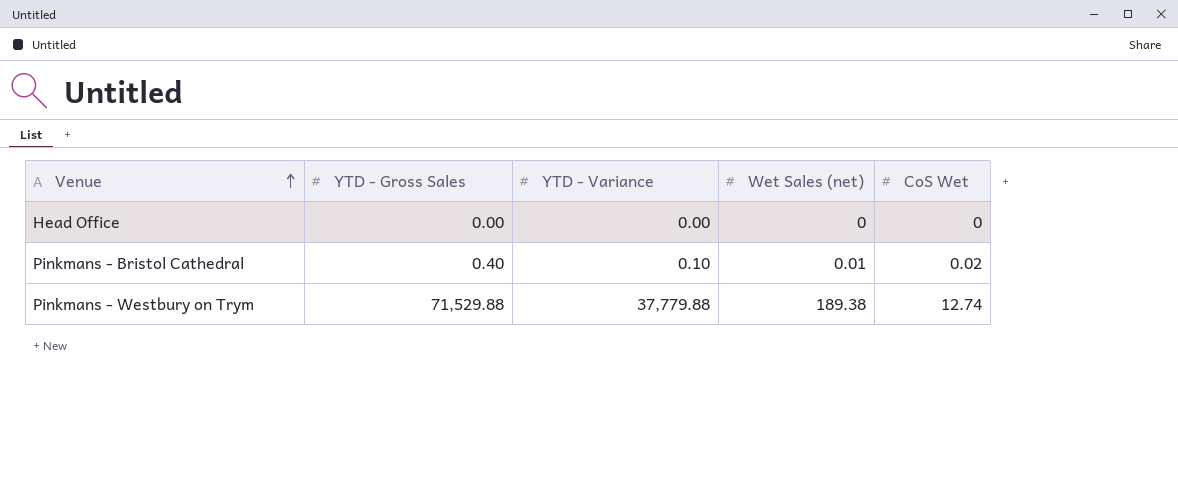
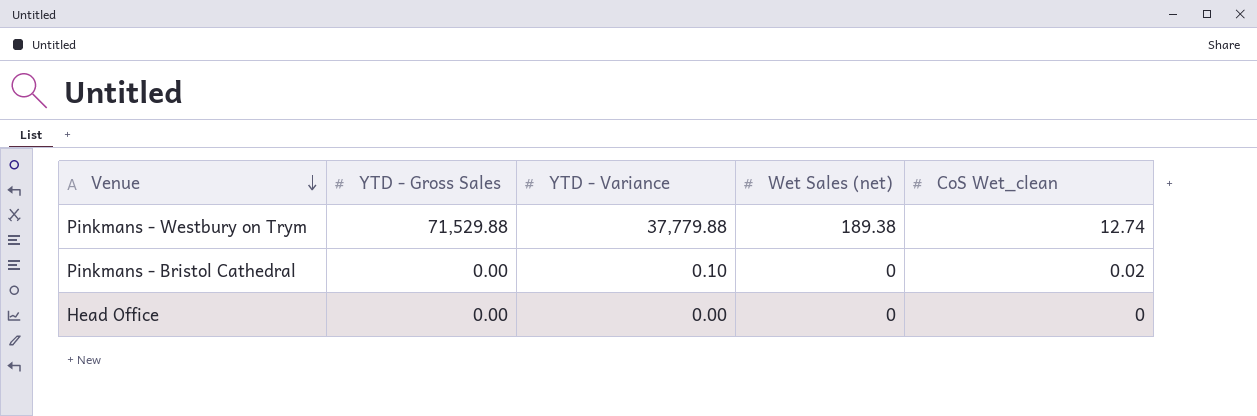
row order: Venue ascending -> Venue descending
column name: CoS Wet -> CoS Wet_clean
Pinkmans - Bristol Cathedral | YTD - Gross Sales: 0.40 -> 0.00
Pinkmans - Bristol Cathedral | Wet Sales (net): 0.01 -> 0

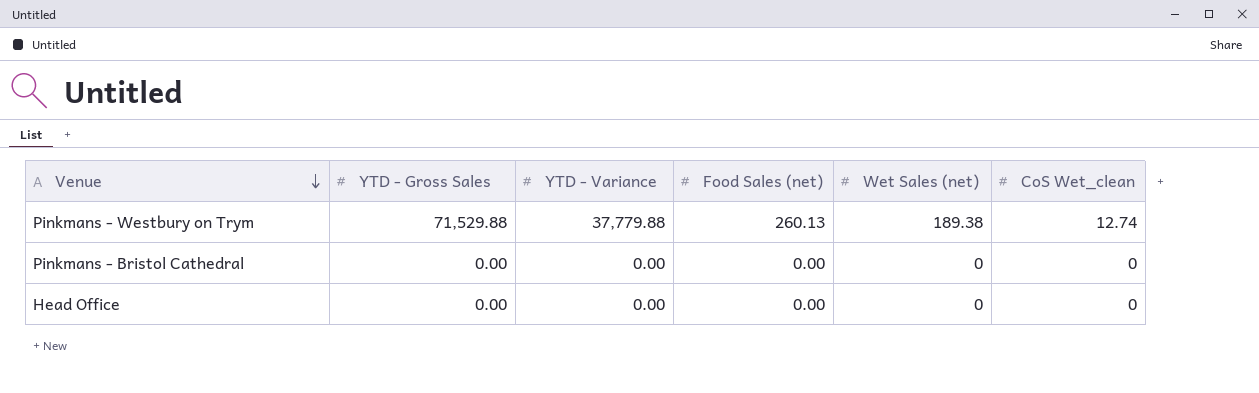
column Food Sales (net) | position: none -> 4
Pinkmans - Bristol Cathedral | YTD - Variance: 0.10 -> 0.00
Pinkmans - Bristol Cathedral | CoS Wet_clean: 0.02 -> 0

